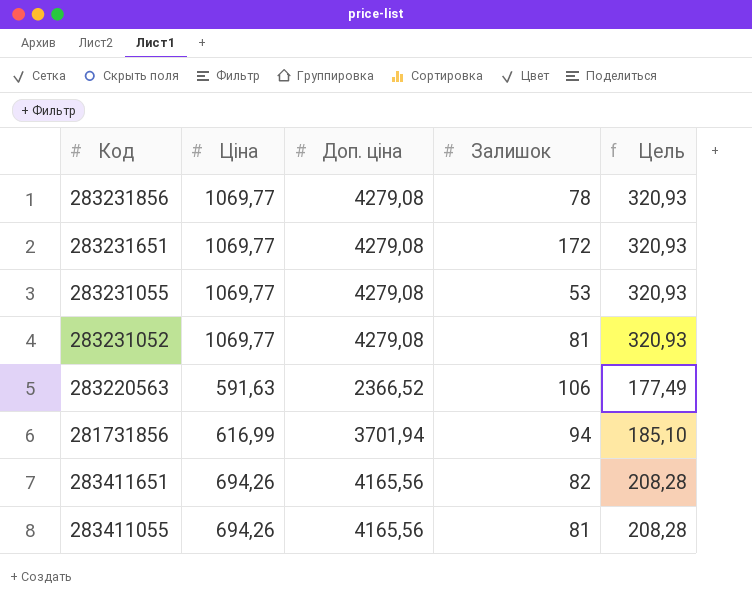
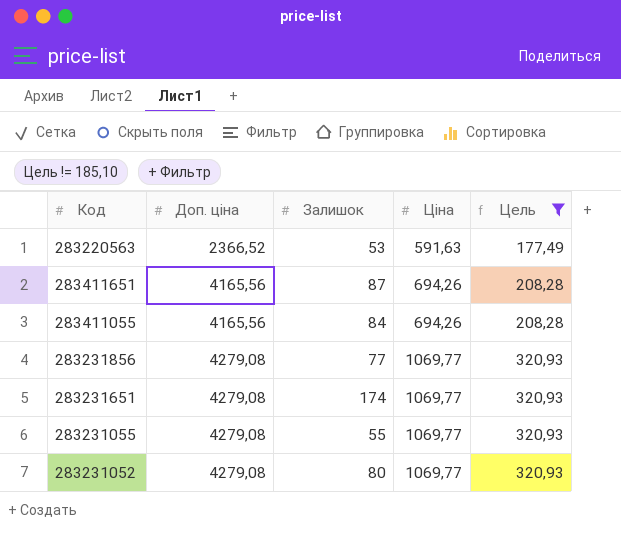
filter: none -> Цель != 185,10
row order: none -> Доп. ціна ascending
column Ціна | position: 2 -> 4
283220563 | Залишок: 106 -> 53
283411651 | Залишок: 82 -> 87
283411055 | Залишок: 81 -> 84
283231856 | Залишок: 78 -> 77
283231651 | Залишок: 172 -> 174
283231055 | Залишок: 53 -> 55
283231052 | Залишок: 81 -> 80

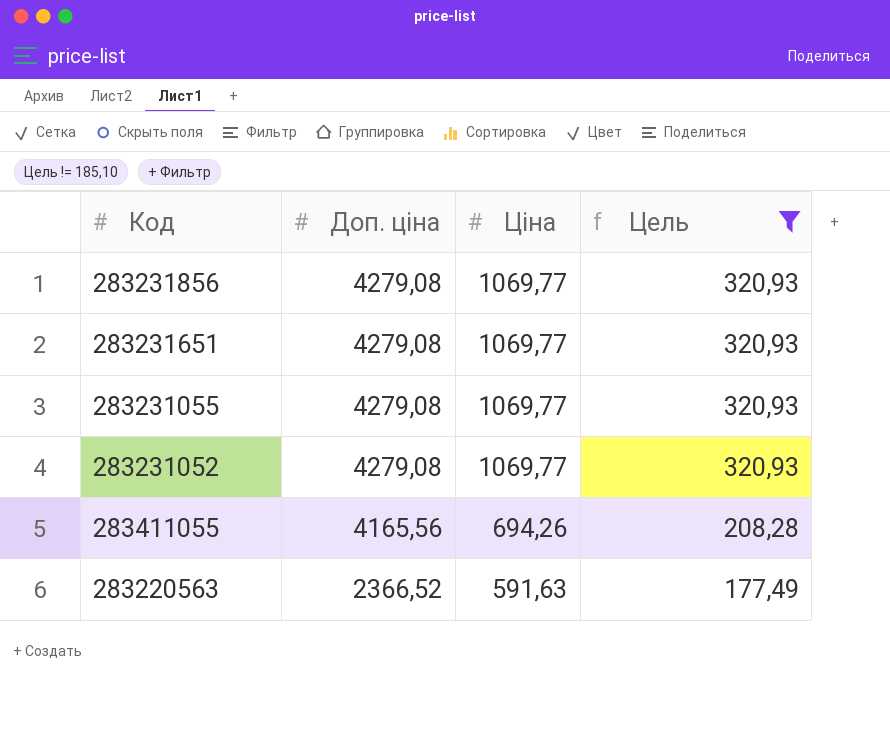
row order: Доп. ціна ascending -> Доп. ціна descending
column Залишок | position: 3 -> none
row 283411651: 4165,56 | 87 | 694,26 | 208,28 -> none

